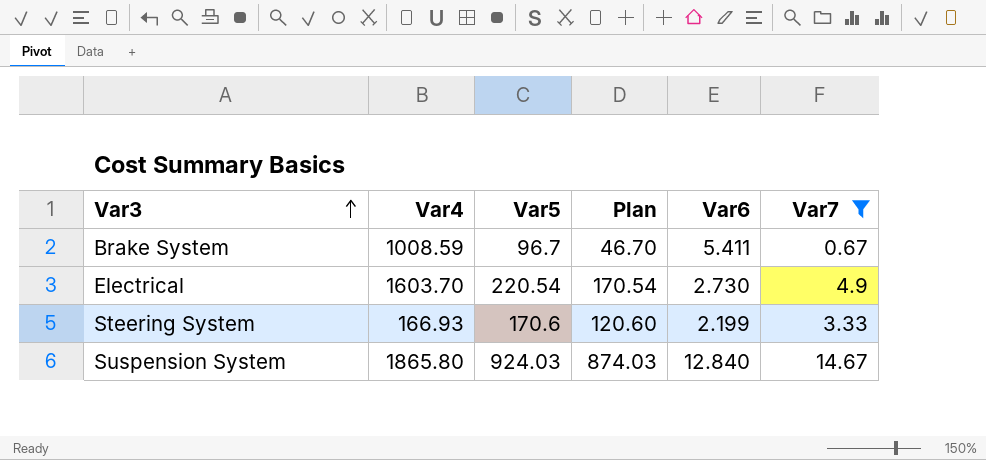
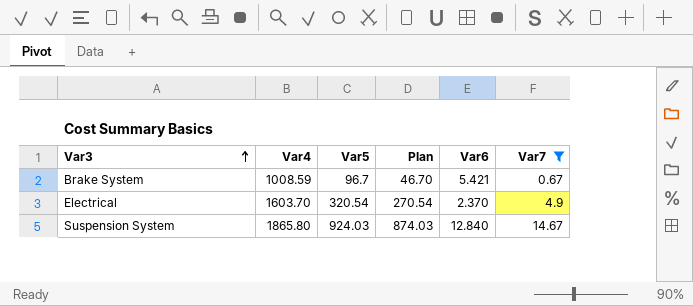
row Steering System: 166.93 | 170.6 | 120.60 | 2.199 | 3.33 -> none
Brake System | Var6: 5.411 -> 5.421
Electrical | Var5: 220.54 -> 320.54
Electrical | Plan: 170.54 -> 270.54
Electrical | Var6: 2.730 -> 2.370

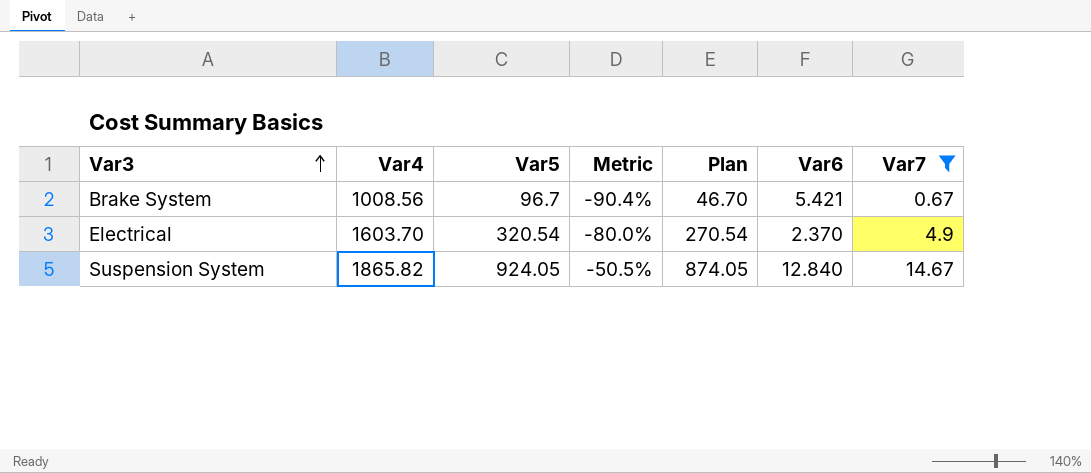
column Metric | formula: none -> ([Var5] - [Var4]) / [Var4]
Brake System | Var4: 1008.59 -> 1008.56
Suspension System | Var4: 1865.80 -> 1865.82
Suspension System | Var5: 924.03 -> 924.05
Suspension System | Plan: 874.03 -> 874.05

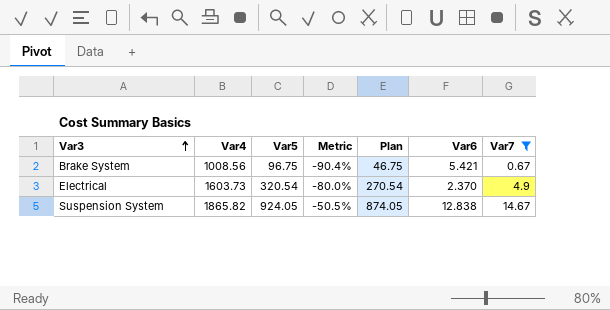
Brake System | Var5: 96.7 -> 96.75
Brake System | Plan: 46.70 -> 46.75
Electrical | Var4: 1603.70 -> 1603.73
Suspension System | Var6: 12.840 -> 12.838

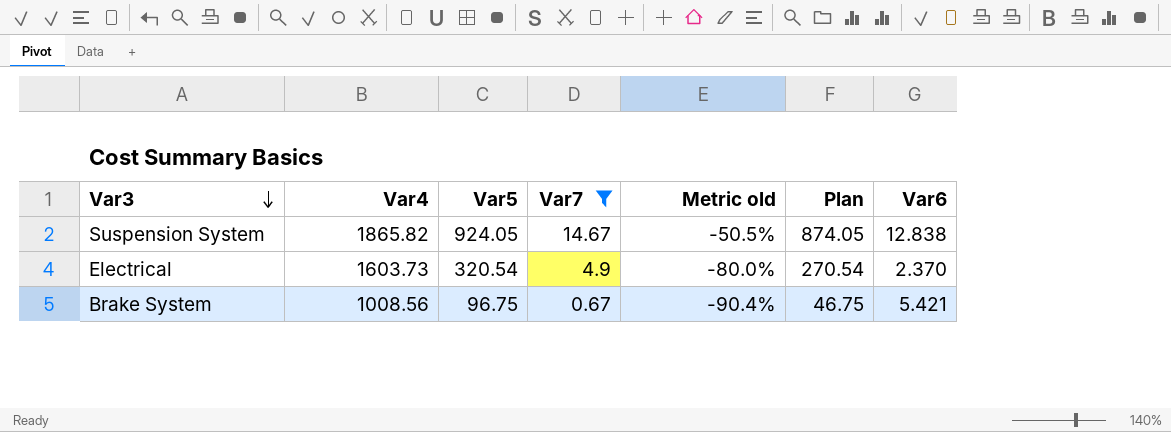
row order: Var3 ascending -> Var3 descending
column Var7 | position: 7 -> 4
column name: Metric -> Metric old

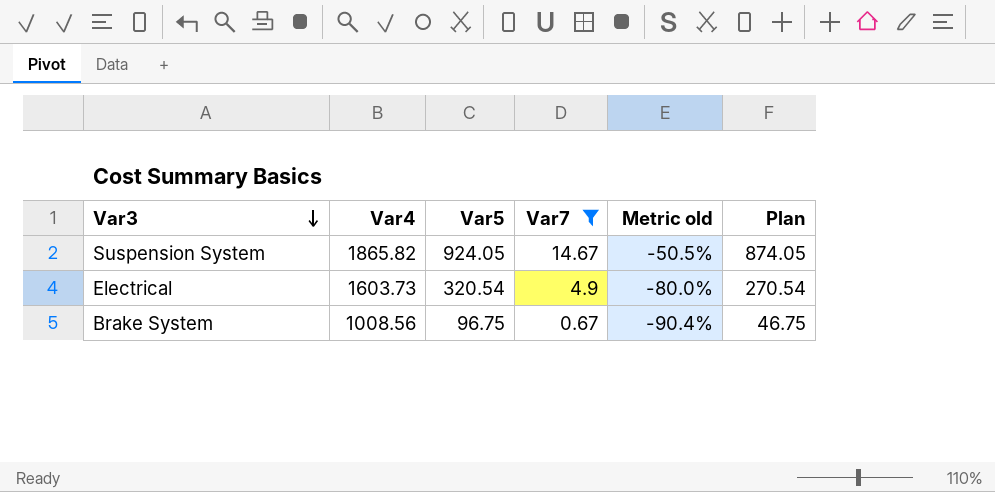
column Var6 | position: 7 -> none

